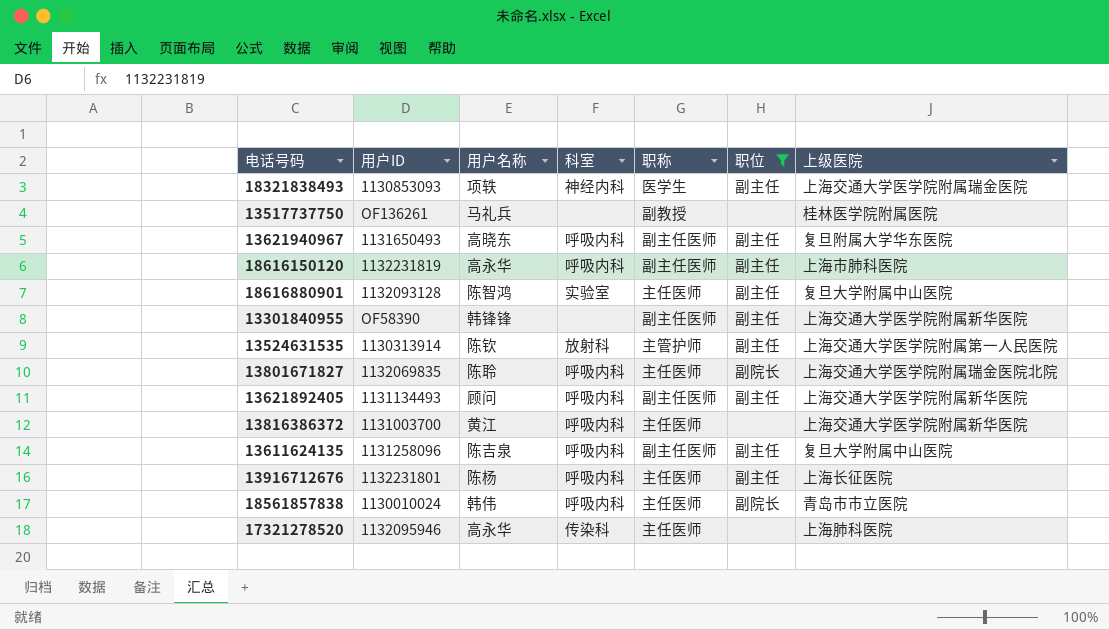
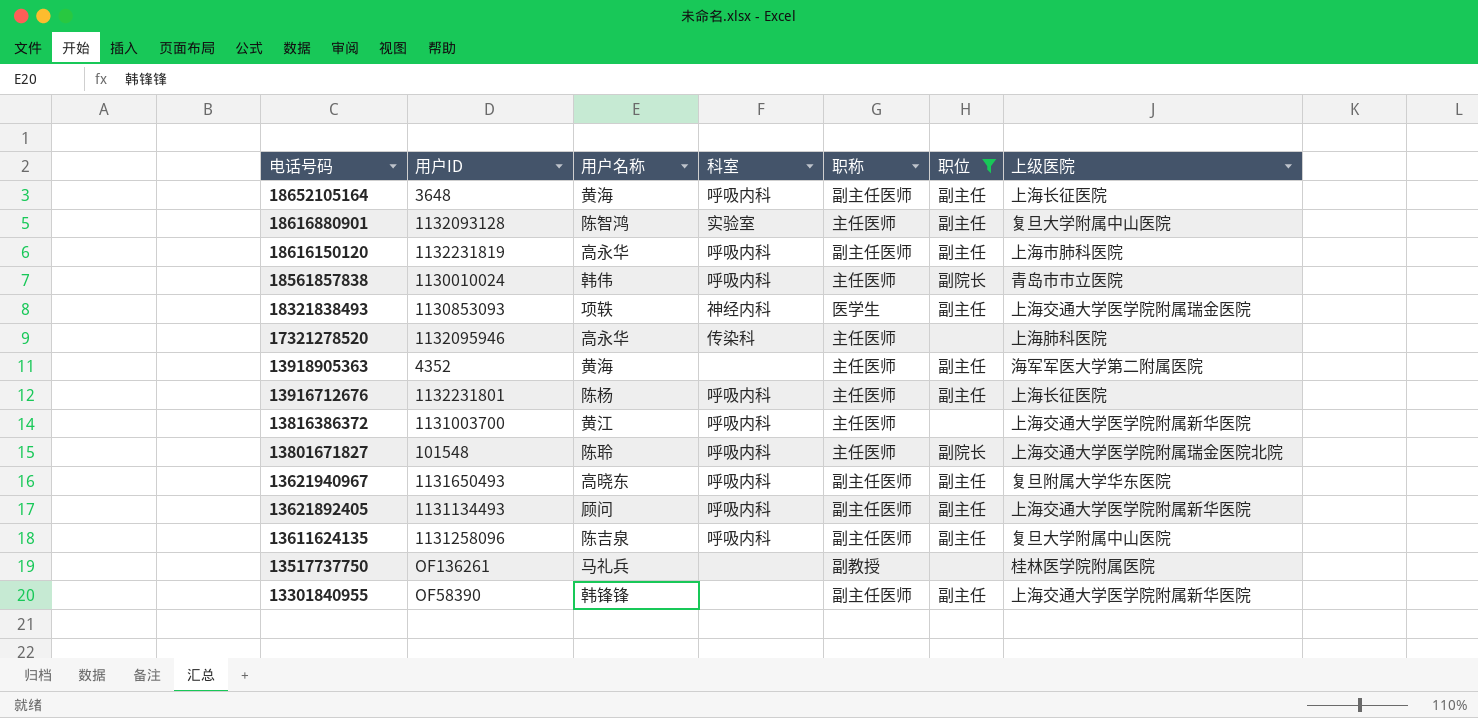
row order: none -> 电话号码 descending
row 13524631535: 1130313914 | 陈钦 | 放射科 | 主管护师 | 副主任 | 上海交通大学医学院附属第一人民医院 -> none
row 18652105164: none -> 3648 | 黄海 | 呼吸内科 | 副主任医师 | 副主任 | 上海长征医院
row 13918905363: none -> 4352 | 黄海 | none | 主任医师 | 副主任 | 海军军医大学第二附属医院
13801671827 | 用户ID: 1132069835 -> 101548

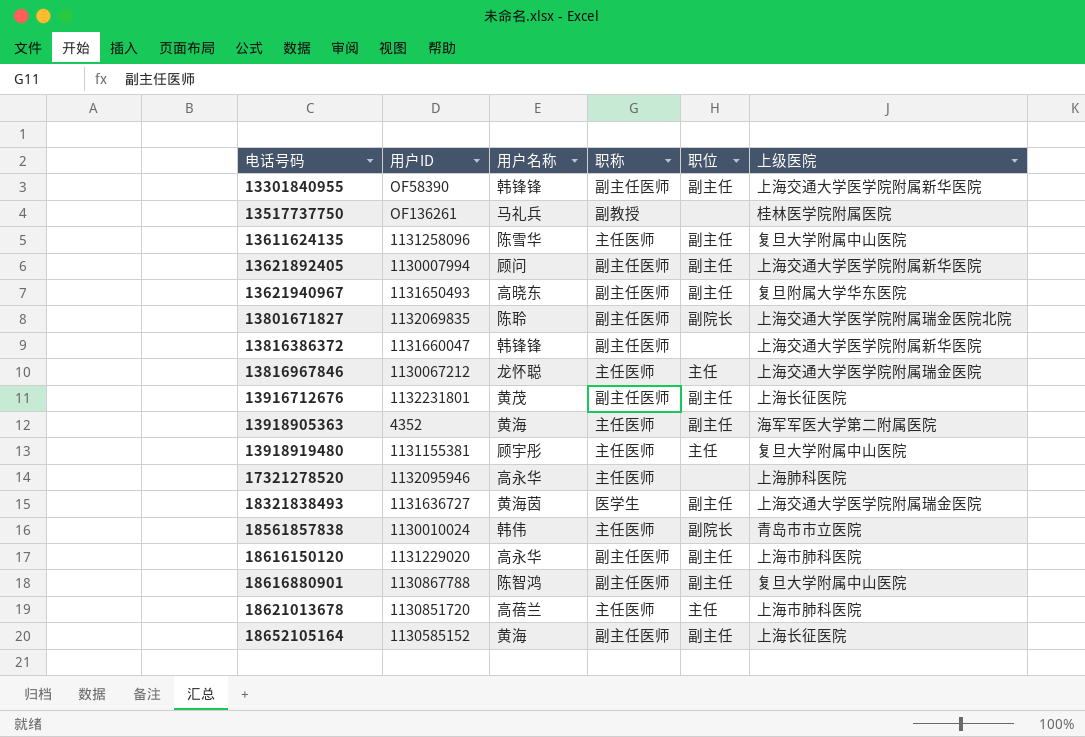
filter: 职位 != 主任 -> none
row order: 电话号码 descending -> 电话号码 ascending
column 科室 | position: 4 -> none
13611624135 | 用户名称: 陈吉泉 -> 陈雪华
13611624135 | 职称: 副主任医师 -> 主任医师
13621892405 | 用户ID: 1131134493 -> 1130007994
13801671827 | 用户ID: 101548 -> 1132069835
13801671827 | 职称: 主任医师 -> 副主任医师
13816386372 | 用户ID: 1131003700 -> 1131660047
13816386372 | 用户名称: 黄江 -> 韩锋锋
13816386372 | 职称: 主任医师 -> 副主任医师
13916712676 | 用户名称: 陈杨 -> 黄茂
13916712676 | 职称: 主任医师 -> 副主任医师
18321838493 | 用户ID: 1130853093 -> 1131636727
18321838493 | 用户名称: 项轶 -> 黄海茵
18616150120 | 用户ID: 1132231819 -> 1131229020
18616880901 | 用户ID: 1132093128 -> 1130867788
18616880901 | 职称: 主任医师 -> 副主任医师
18652105164 | 用户ID: 3648 -> 1130585152

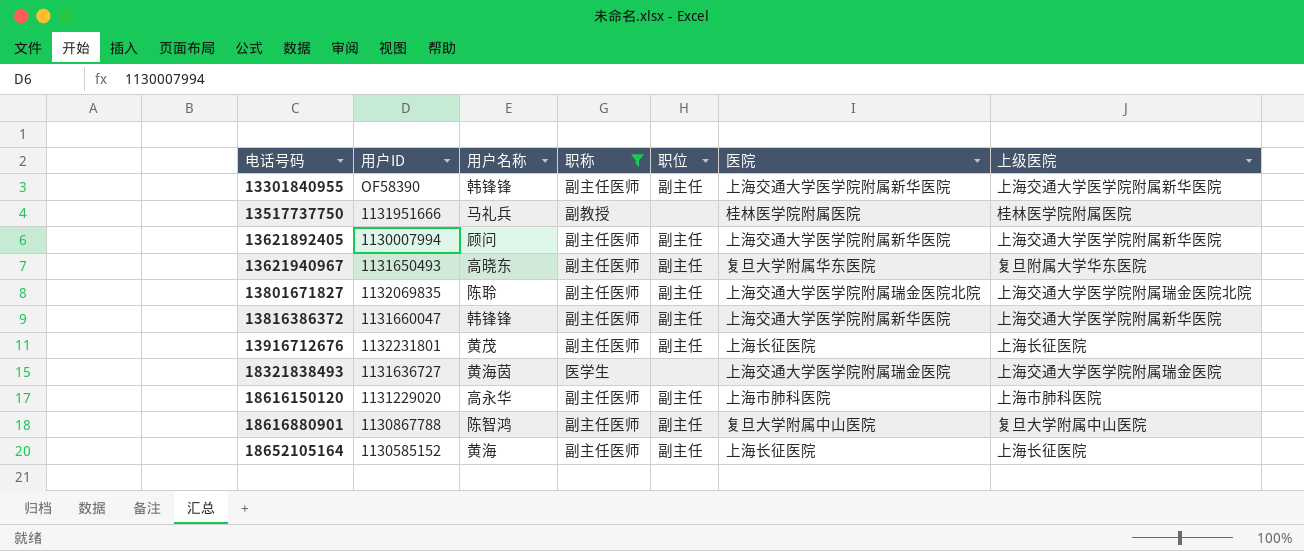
filter: none -> 职称 != 主任医师
column 医院 | position: none -> 6
13517737750 | 用户ID: OF136261 -> 1131951666
13801671827 | 职位: 副院长 -> 副主任
13816386372 | 职位: none -> 副主任
18321838493 | 职位: 副主任 -> none

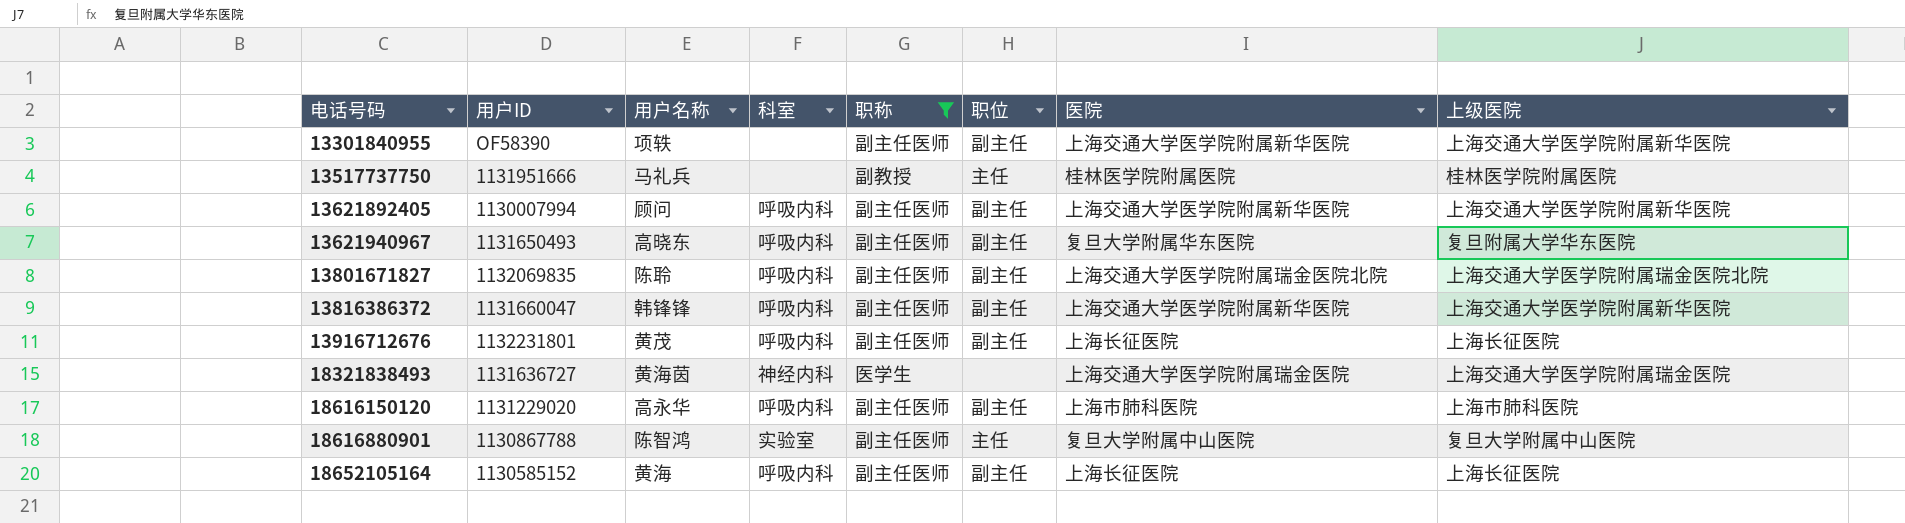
column 科室 | position: none -> 4
13301840955 | 用户名称: 韩锋锋 -> 项轶
13517737750 | 职位: none -> 主任
18616880901 | 职位: 副主任 -> 主任

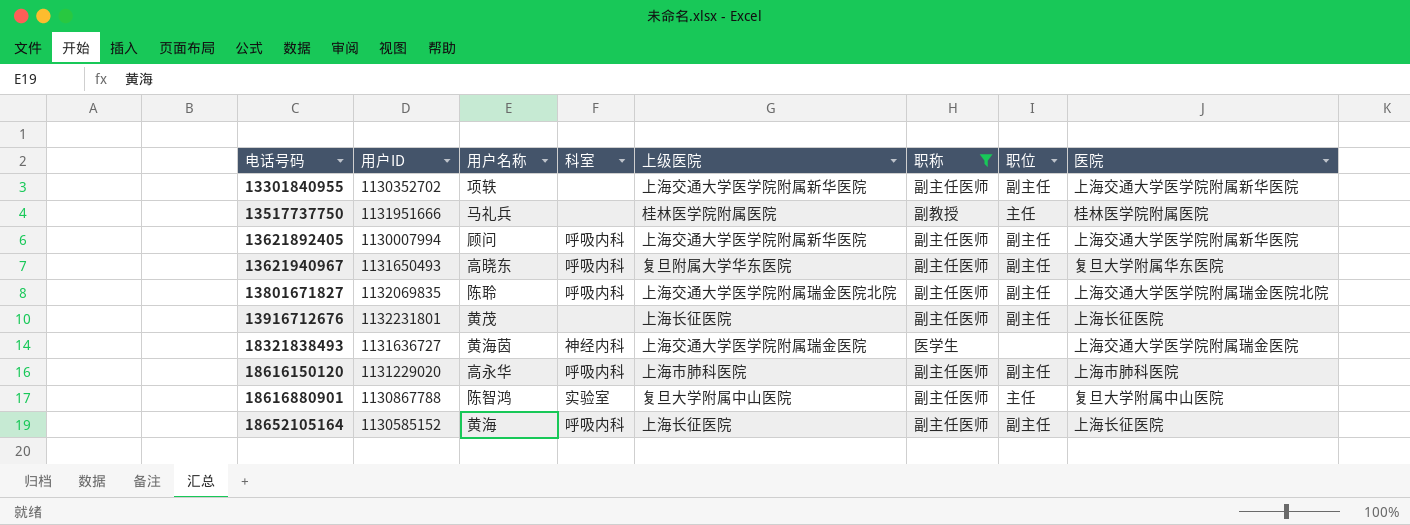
column 上级医院 | position: 8 -> 5
row 13816386372: 1131660047 | 韩锋锋 | 呼吸内科 | 副主任医师 | 副主任 | 上海交通大学医学院附属新华医院 | 上海交通大学医学院附属新华医院 -> none
13301840955 | 用户ID: OF58390 -> 1130352702
13916712676 | 科室: 呼吸内科 -> none

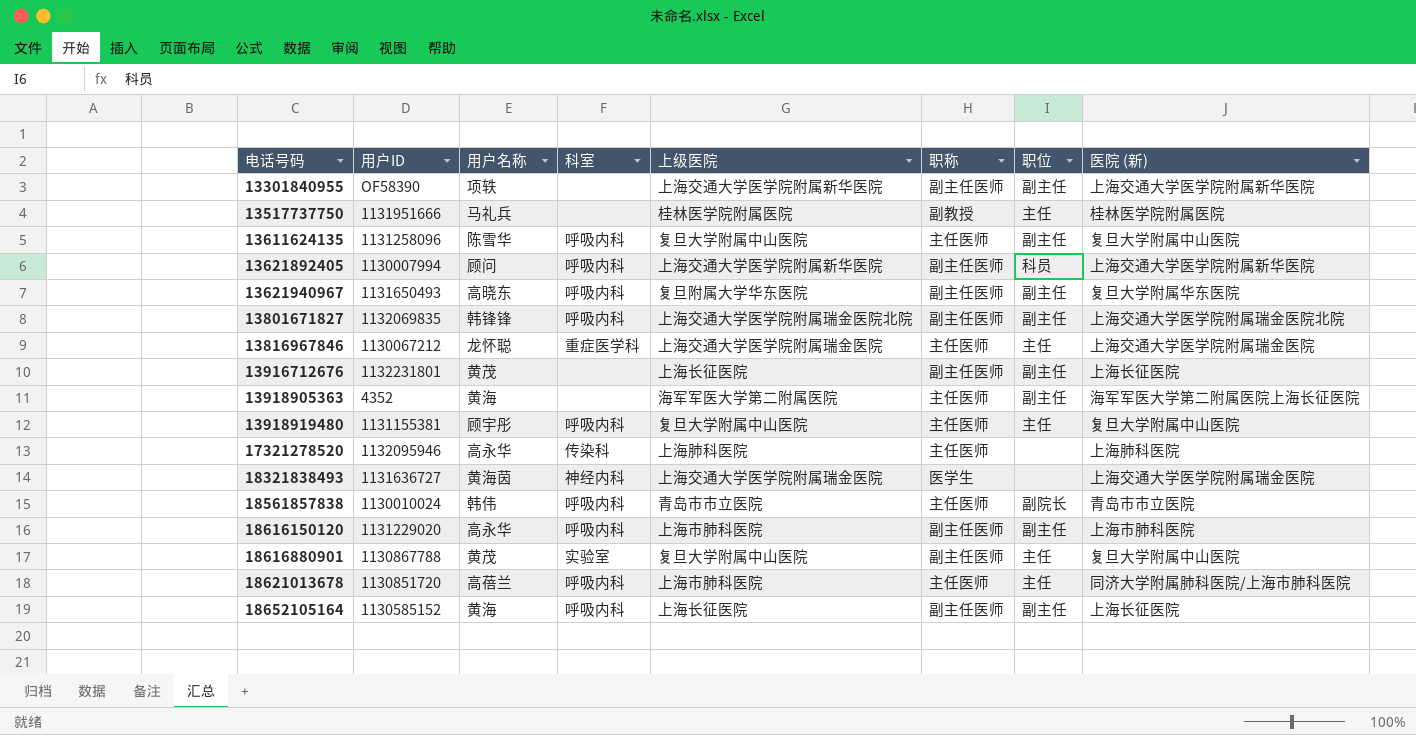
filter: 职称 != 主任医师 -> none
column name: 医院 -> 医院 (新)
13301840955 | 用户ID: 1130352702 -> OF58390
13621892405 | 职位: 副主任 -> 科员
13801671827 | 用户名称: 陈聆 -> 韩锋锋
18616880901 | 用户名称: 陈智鸿 -> 黄茂

